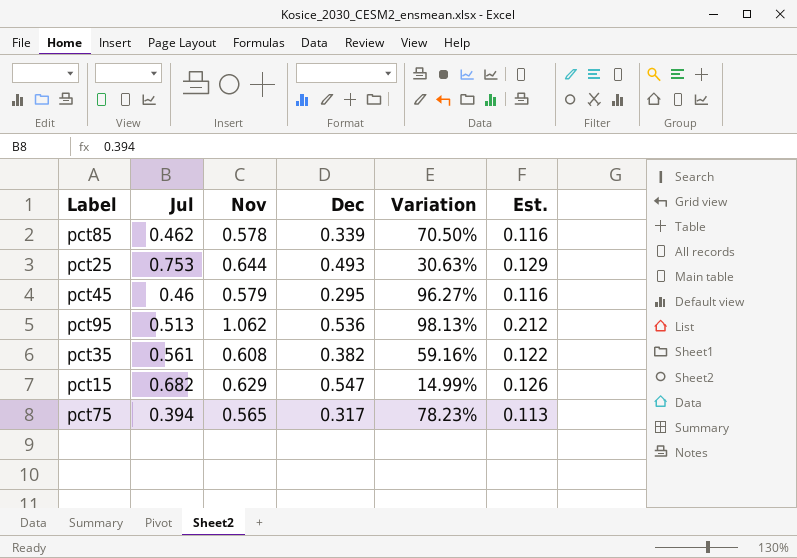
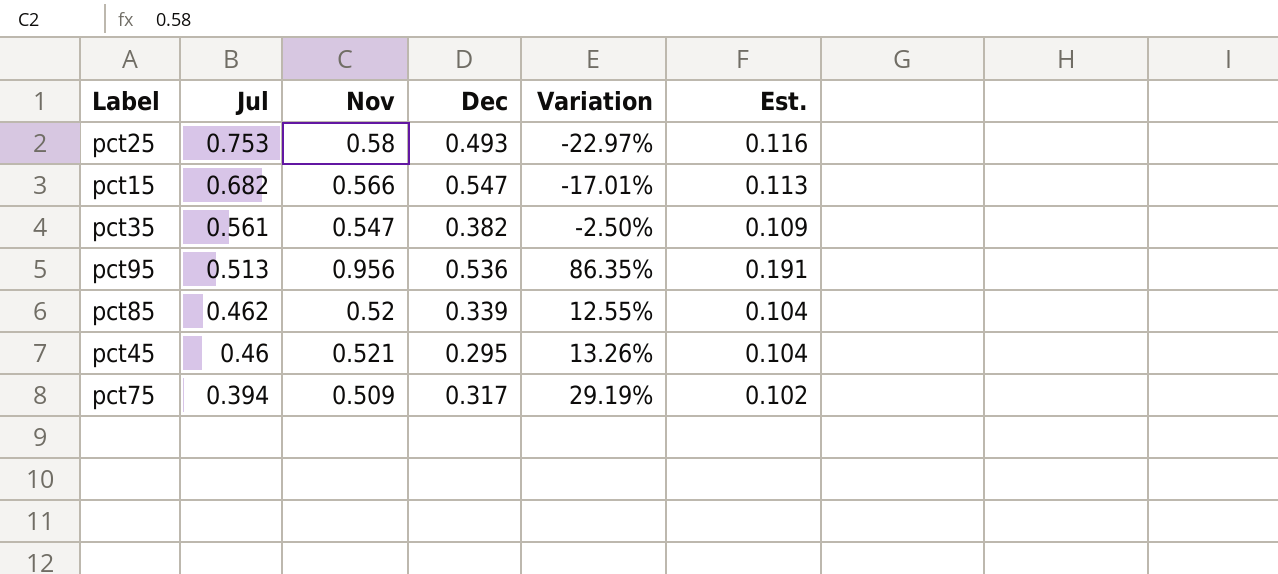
row order: none -> Jul descending
column Variation | formula: ([Nov] - [Dec]) / [Dec] -> ([Nov] - [Jul]) / [Jul]
pct25 | Nov: 0.644 -> 0.58
pct25 | Est.: 0.129 -> 0.116
pct15 | Nov: 0.629 -> 0.566
pct15 | Est.: 0.126 -> 0.113
pct35 | Nov: 0.608 -> 0.547
pct35 | Est.: 0.122 -> 0.109
pct95 | Nov: 1.062 -> 0.956
pct95 | Est.: 0.212 -> 0.191
pct85 | Nov: 0.578 -> 0.52
pct85 | Est.: 0.116 -> 0.104
pct45 | Nov: 0.579 -> 0.521
pct45 | Est.: 0.116 -> 0.104
pct75 | Nov: 0.565 -> 0.509
pct75 | Est.: 0.113 -> 0.102

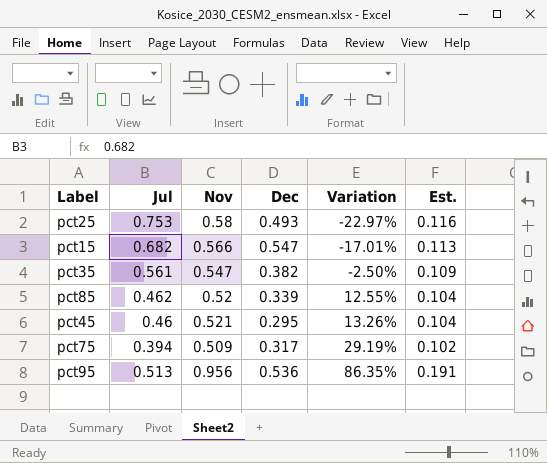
row order: Jul descending -> Variation ascending

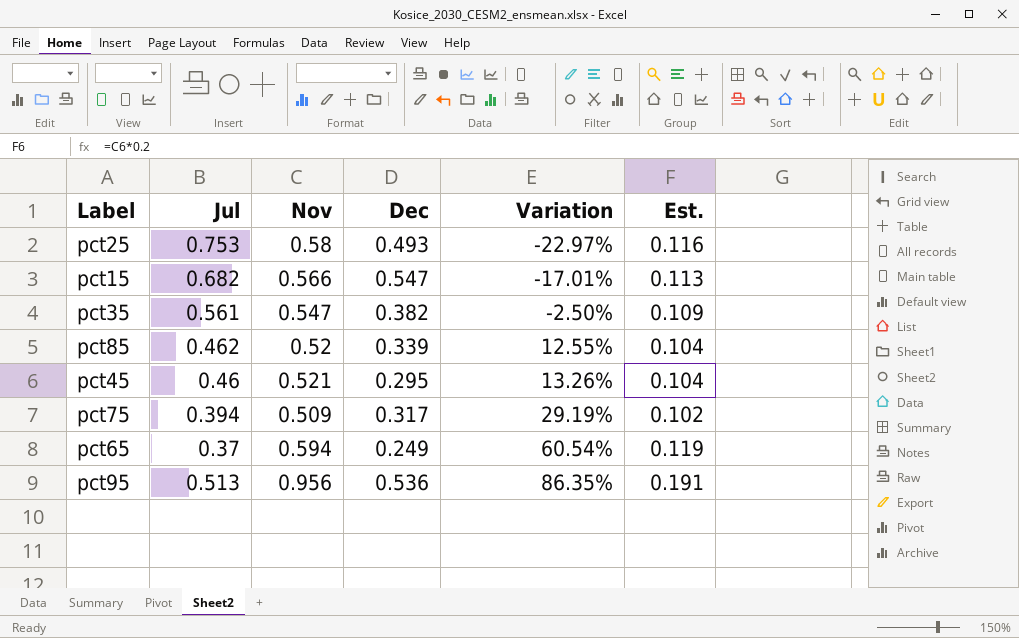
row pct65: none -> 0.37 | 0.594 | 0.249 | 60.54% | 0.119

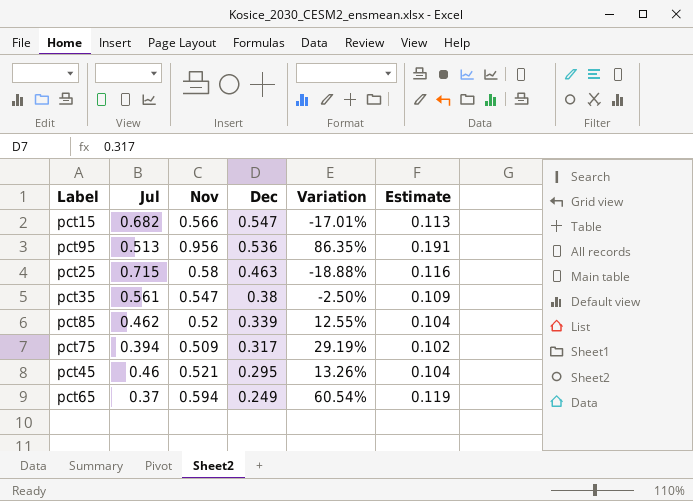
row order: Variation ascending -> Dec descending
column name: Est. -> Estimate
pct25 | Jul: 0.753 -> 0.715
pct25 | Dec: 0.493 -> 0.463
pct25 | Variation: -22.97% -> -18.88%
pct35 | Dec: 0.382 -> 0.38

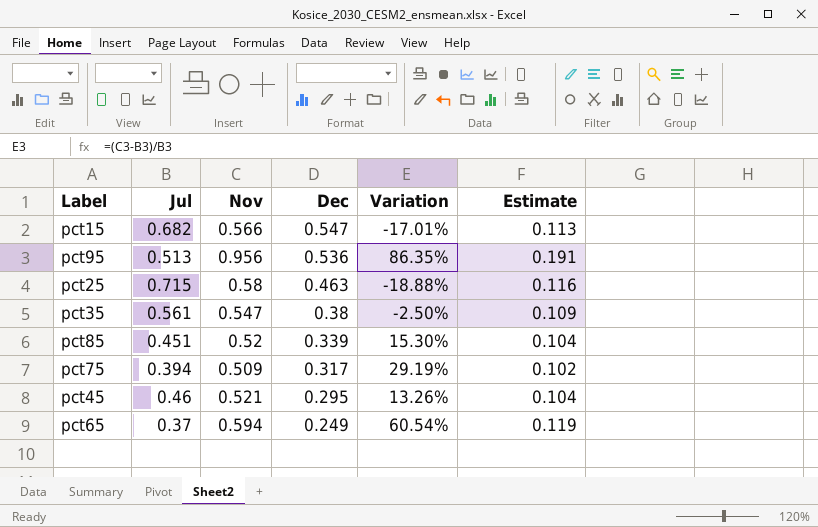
pct85 | Jul: 0.462 -> 0.451
pct85 | Variation: 12.55% -> 15.30%

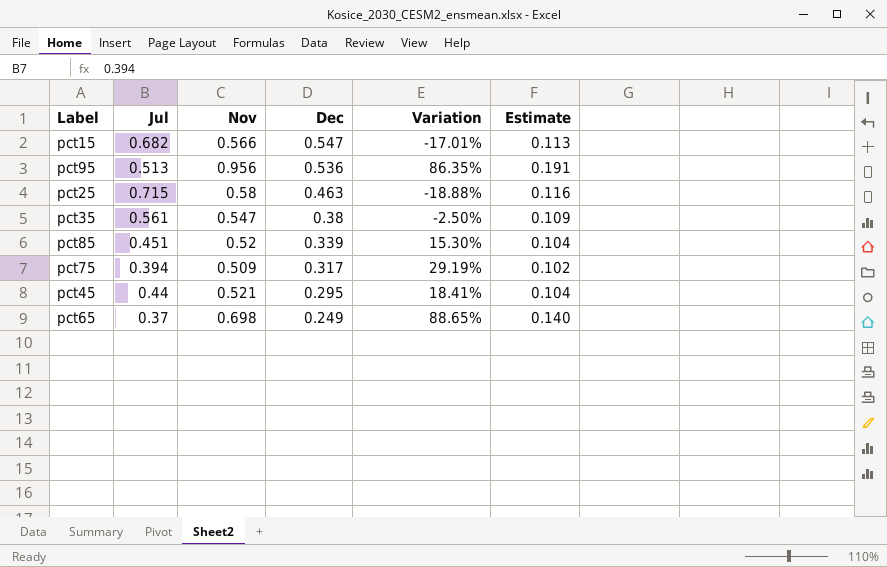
pct45 | Jul: 0.46 -> 0.44
pct45 | Variation: 13.26% -> 18.41%
pct65 | Nov: 0.594 -> 0.698
pct65 | Variation: 60.54% -> 88.65%
pct65 | Estimate: 0.119 -> 0.140

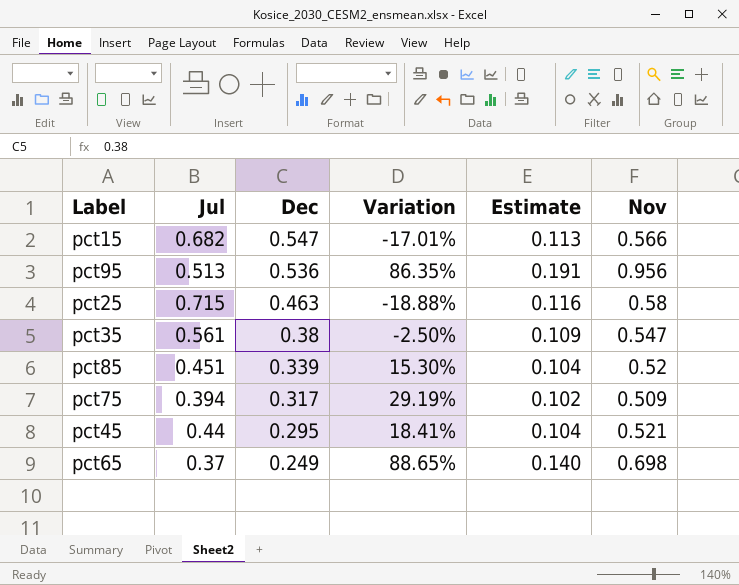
column Nov | position: 3 -> 6

